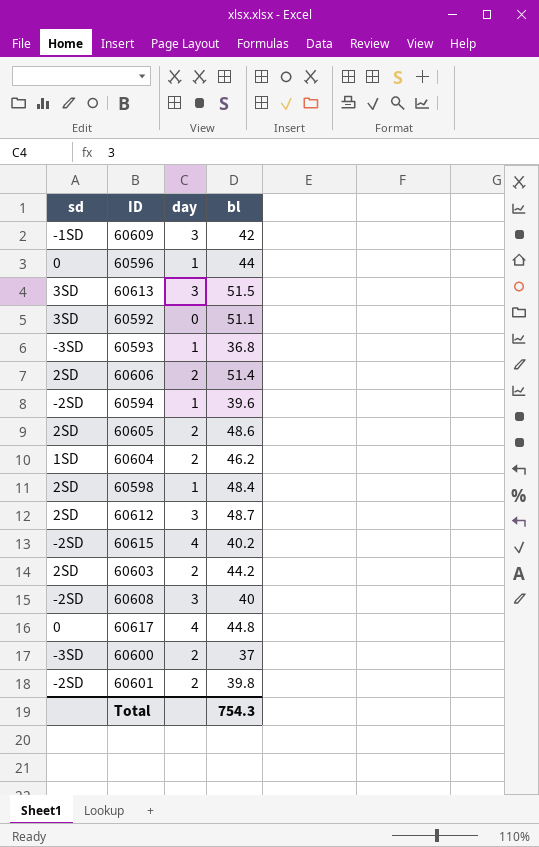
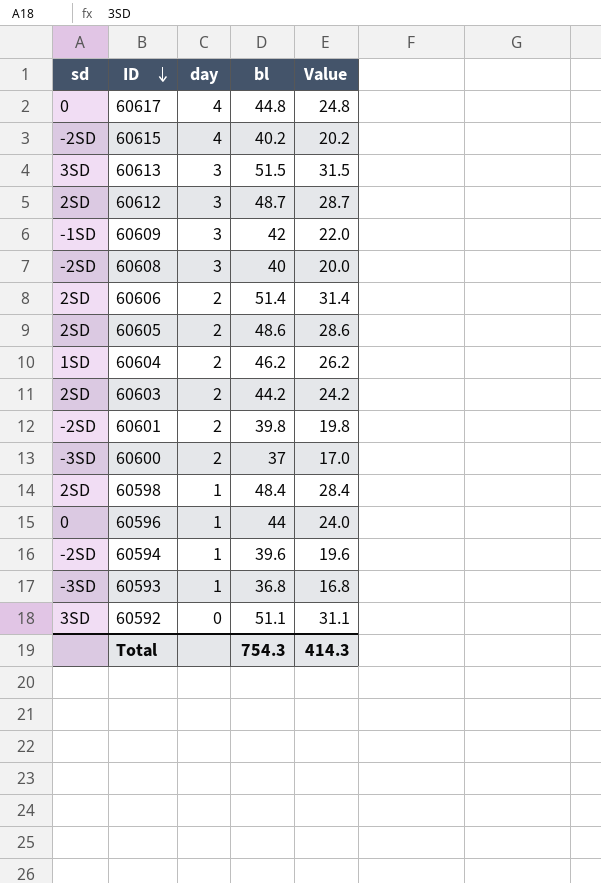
row order: none -> ID descending
column Value | formula: none -> [bl] - 20

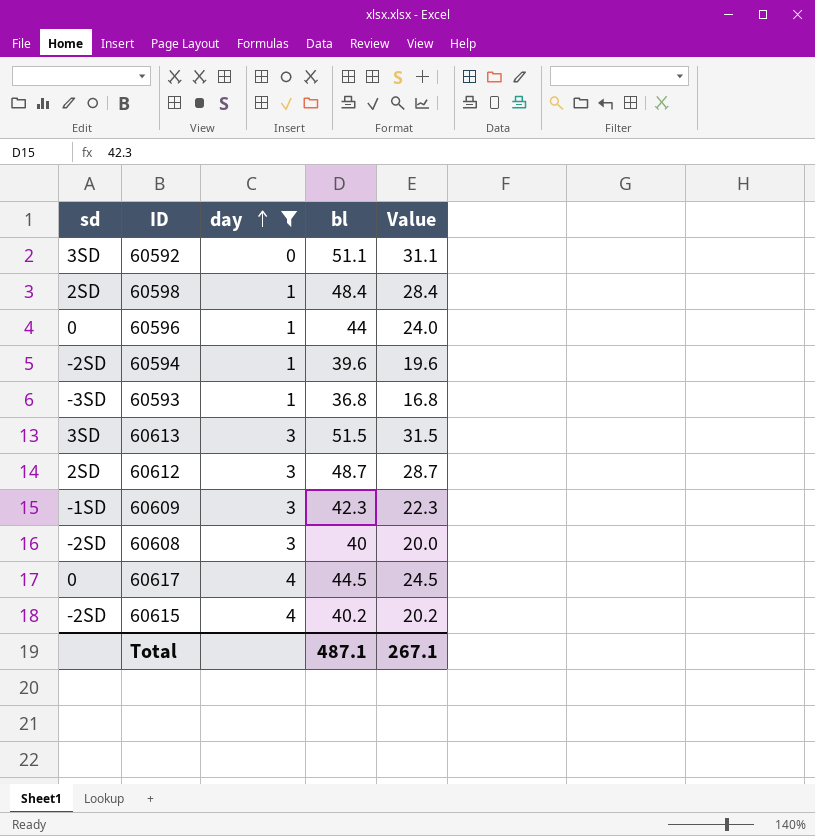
filter: none -> day != 2
row order: ID descending -> day ascending
60609 | bl: 42 -> 42.3
60609 | Value: 22.0 -> 22.3
60617 | bl: 44.8 -> 44.5
60617 | Value: 24.8 -> 24.5
Total | bl: 754.3 -> 487.1
Total | Value: 414.3 -> 267.1

